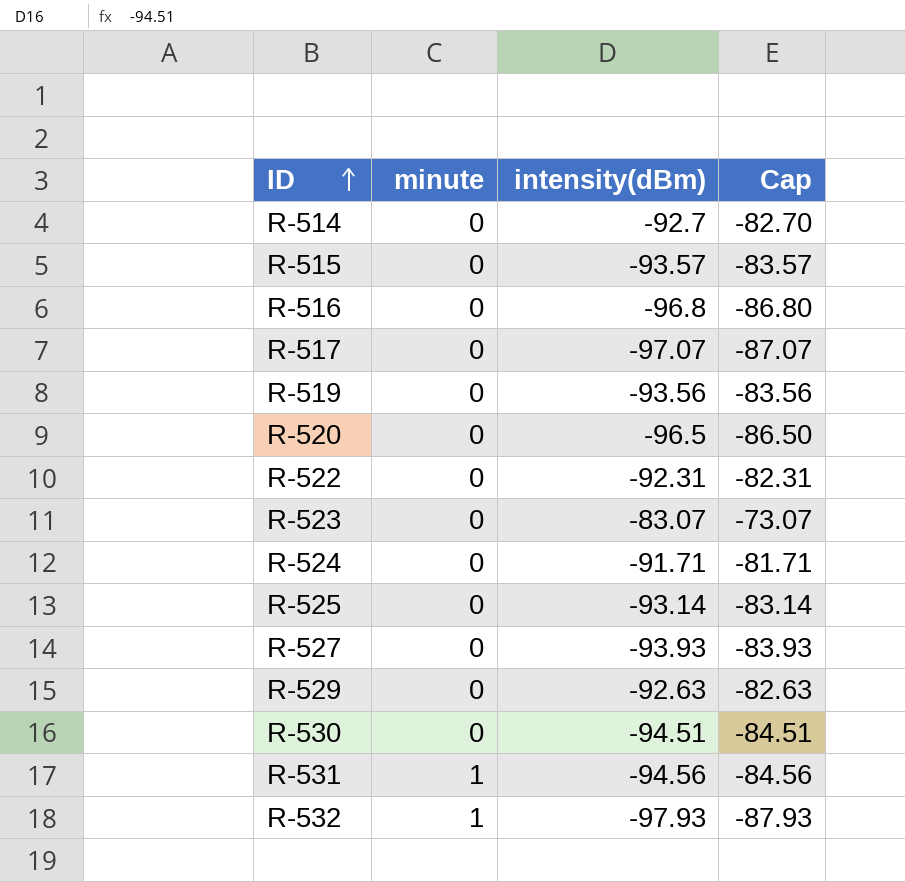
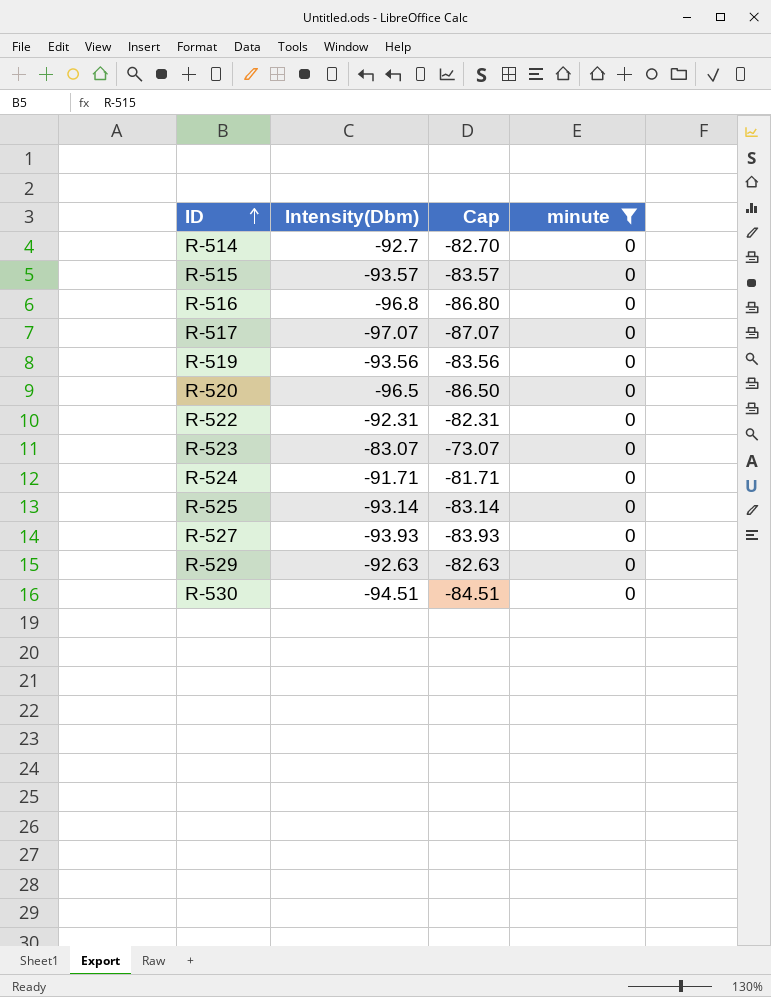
filter: none -> minute = 0
column name: intensity(dBm) -> Intensity(Dbm)
column minute | position: 2 -> 4

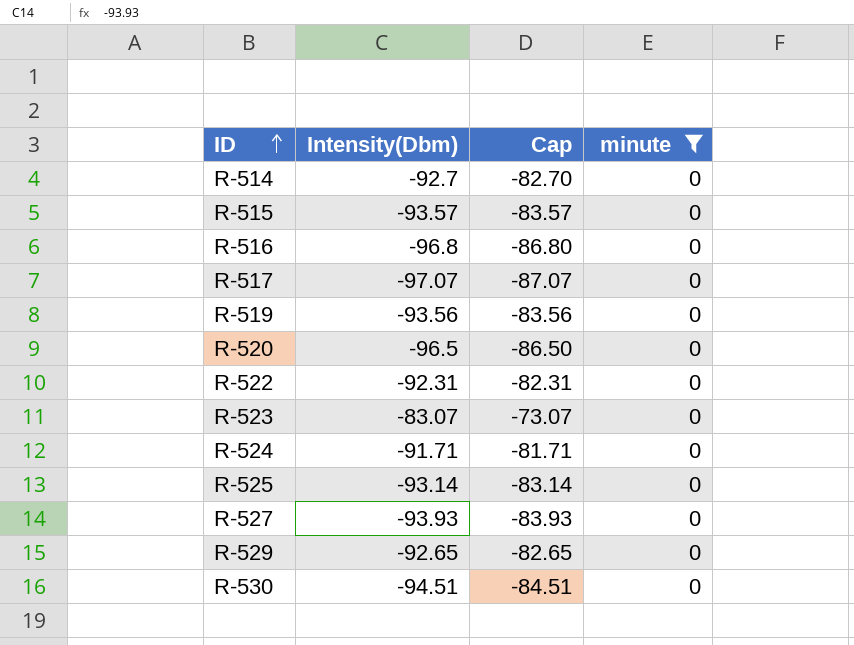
R-529 | Intensity(Dbm): -92.63 -> -92.65
R-529 | Cap: -82.63 -> -82.65

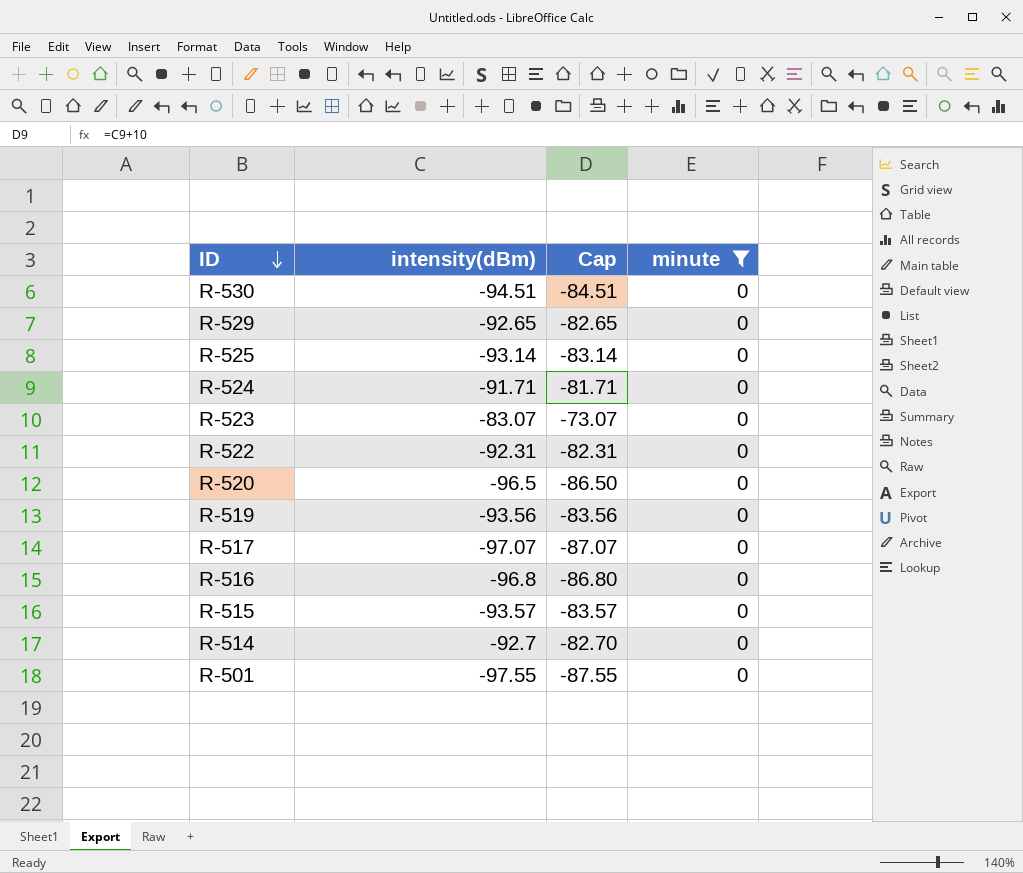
row order: ID ascending -> ID descending
column name: Intensity(Dbm) -> intensity(dBm)
row R-527: -93.93 | -83.93 | 0 -> none
row R-501: none -> -97.55 | -87.55 | 0

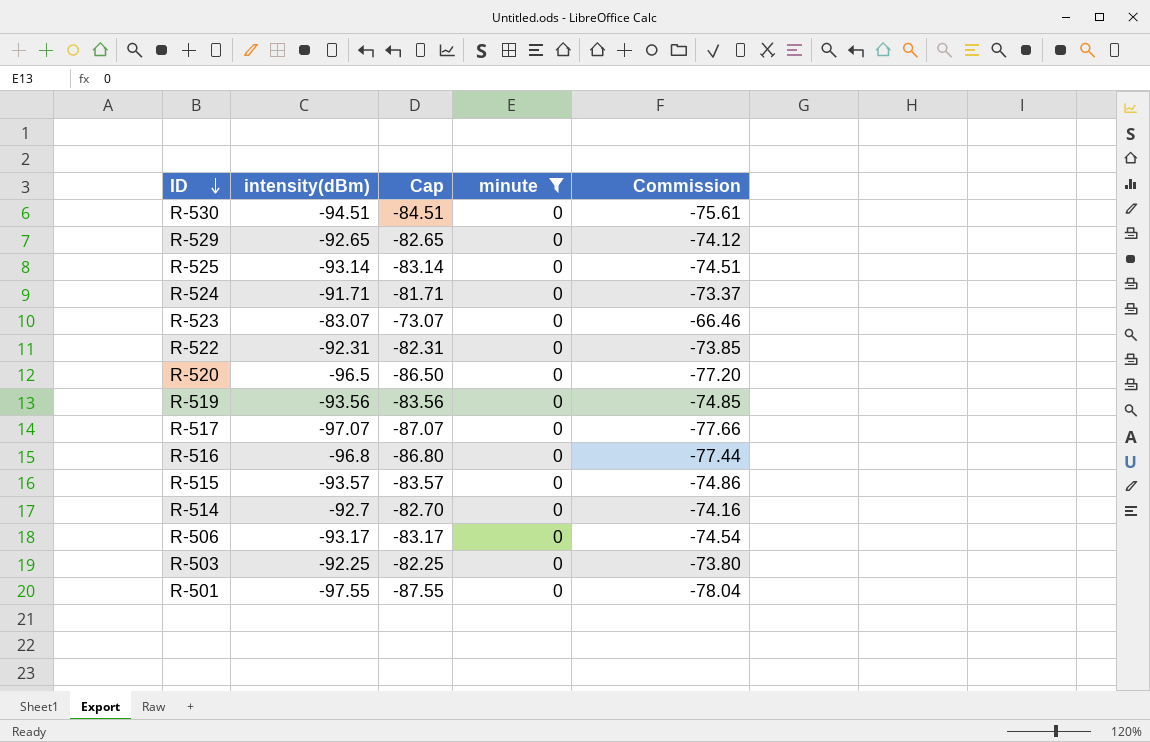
column Commission | formula: none -> [intensity(dBm)] * 0.8
row R-506: none -> -93.17 | -83.17 | 0 | -74.54
row R-503: none -> -92.25 | -82.25 | 0 | -73.80

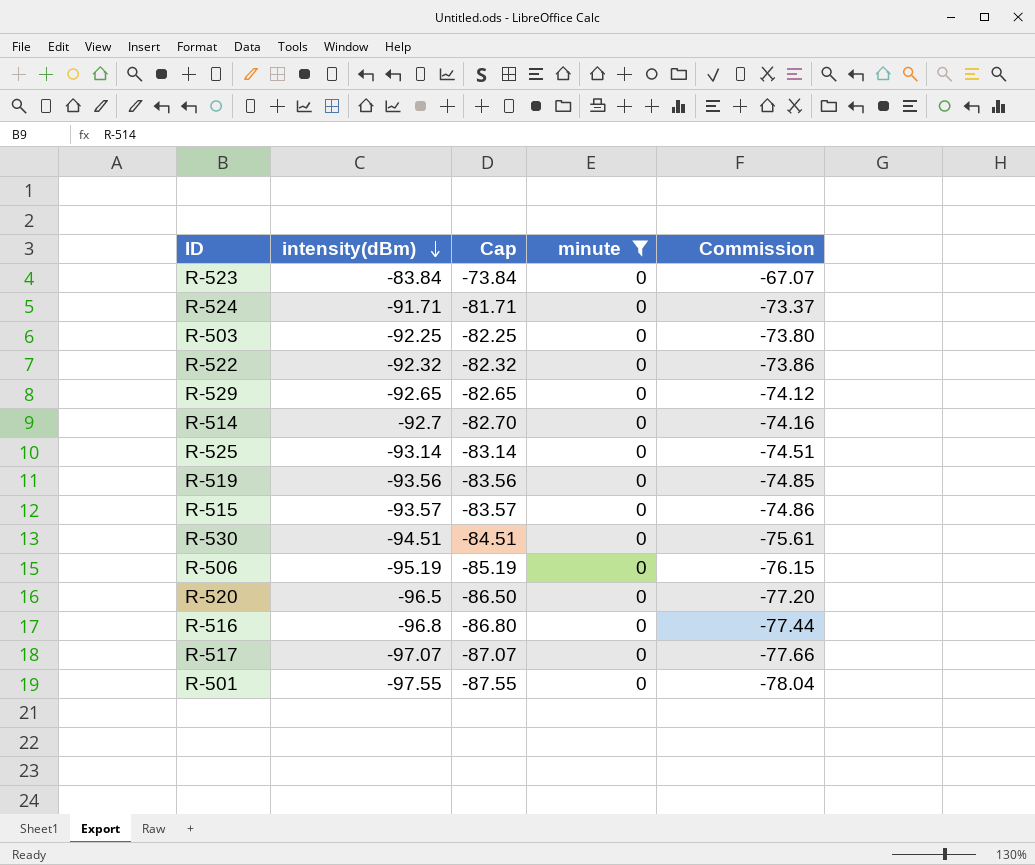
row order: ID descending -> intensity(dBm) descending
R-523 | intensity(dBm): -83.07 -> -83.84
R-523 | Cap: -73.07 -> -73.84
R-523 | Commission: -66.46 -> -67.07
R-522 | intensity(dBm): -92.31 -> -92.32
R-522 | Cap: -82.31 -> -82.32
R-522 | Commission: -73.85 -> -73.86
R-506 | intensity(dBm): -93.17 -> -95.19
R-506 | Cap: -83.17 -> -85.19
R-506 | Commission: -74.54 -> -76.15

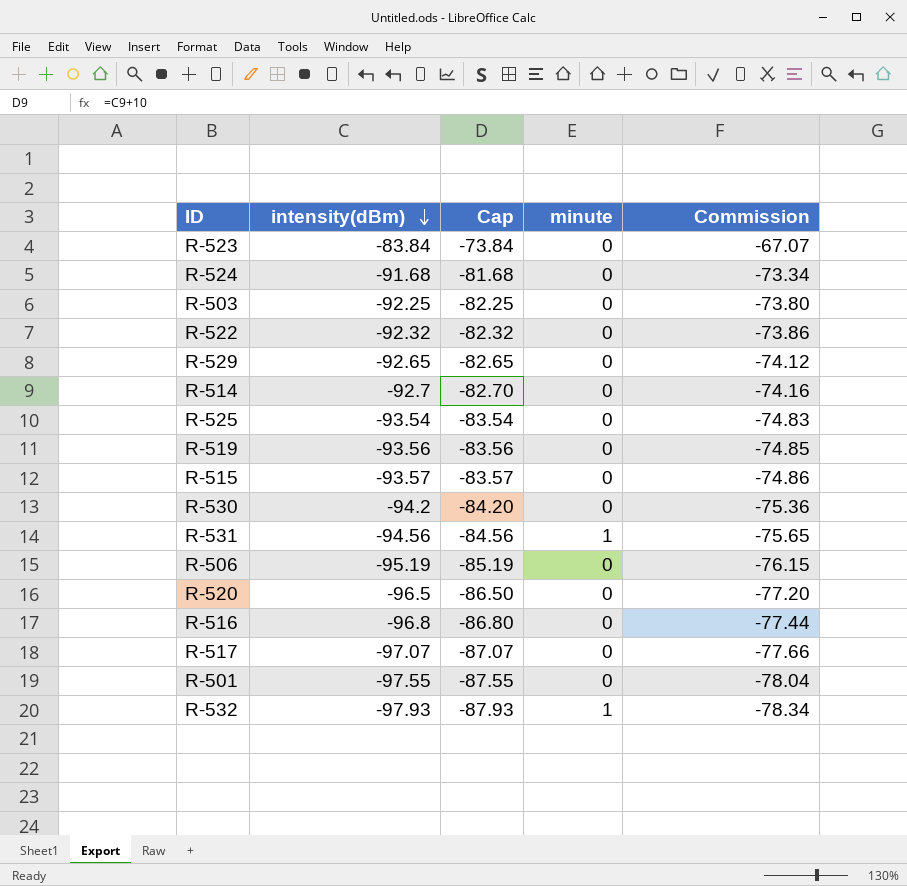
filter: minute = 0 -> none
R-524 | intensity(dBm): -91.71 -> -91.68
R-524 | Cap: -81.71 -> -81.68
R-524 | Commission: -73.37 -> -73.34
R-525 | intensity(dBm): -93.14 -> -93.54
R-525 | Cap: -83.14 -> -83.54
R-525 | Commission: -74.51 -> -74.83
R-530 | intensity(dBm): -94.51 -> -94.2
R-530 | Cap: -84.51 -> -84.20
R-530 | Commission: -75.61 -> -75.36

